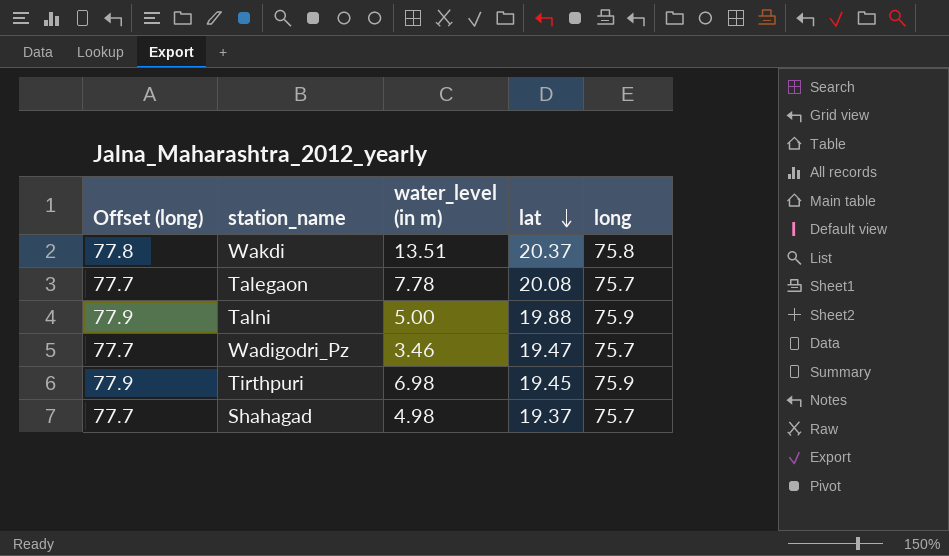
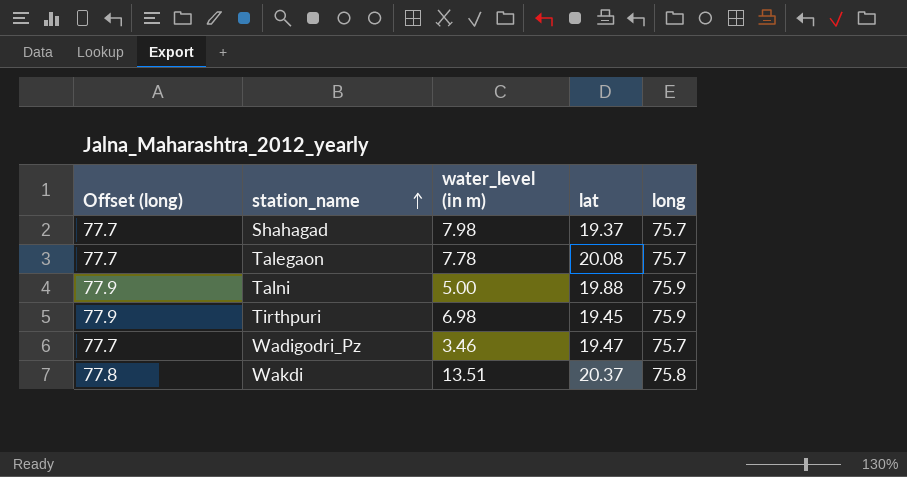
row order: lat descending -> station_name ascending
Shahagad | water_level (in m): 4.98 -> 7.98

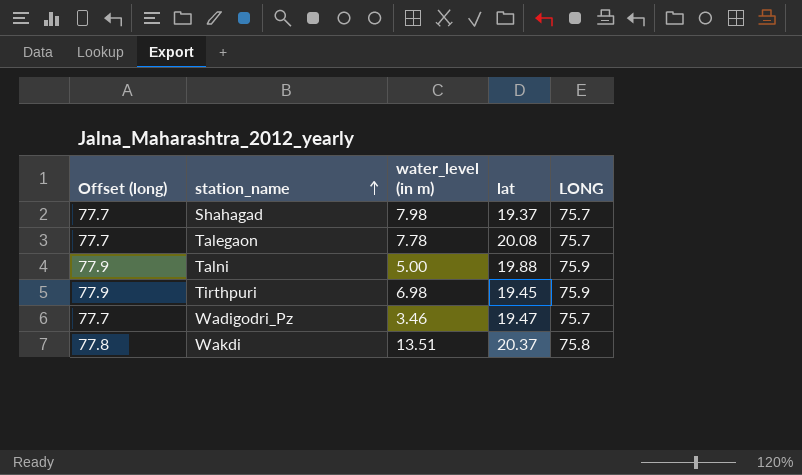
column name: long -> LONG

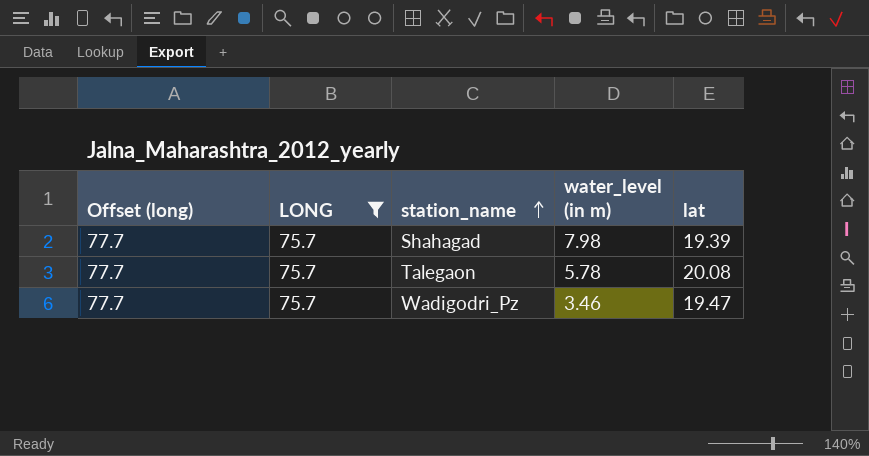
filter: none -> LONG = 75.7
column LONG | position: 5 -> 2
Shahagad | lat: 19.37 -> 19.39
Talegaon | water_level (in m): 7.78 -> 5.78

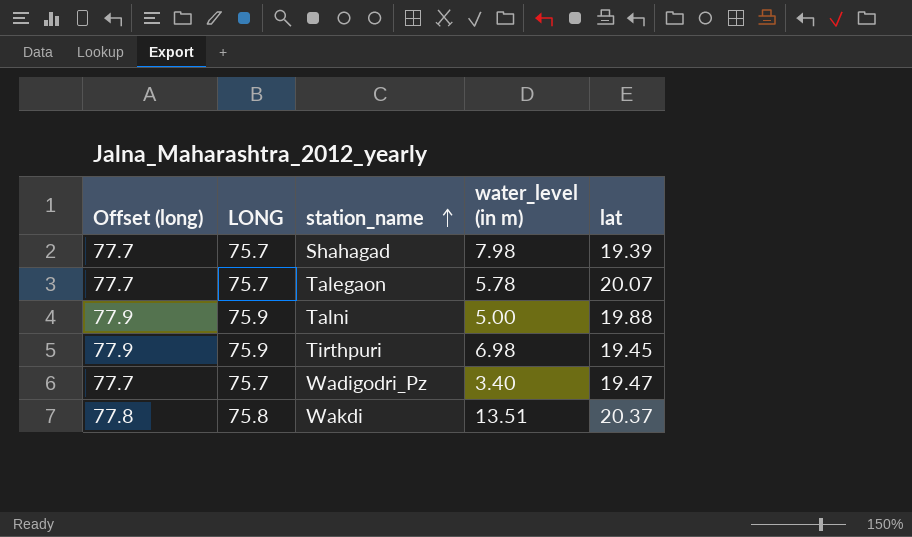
filter: LONG = 75.7 -> none
Talegaon | lat: 20.08 -> 20.07
Wadigodri_Pz | water_level (in m): 3.46 -> 3.40

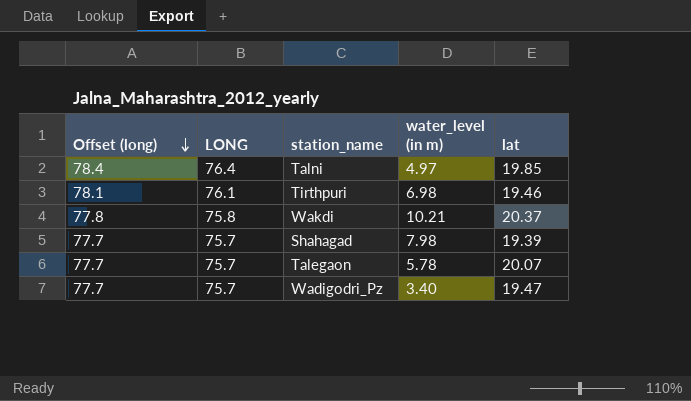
row order: station_name ascending -> Offset (long) descending
Talni | Offset (long): 77.9 -> 78.4
Talni | LONG: 75.9 -> 76.4
Talni | water_level (in m): 5.00 -> 4.97
Talni | lat: 19.88 -> 19.85
Tirthpuri | Offset (long): 77.9 -> 78.1
Tirthpuri | LONG: 75.9 -> 76.1
Tirthpuri | lat: 19.45 -> 19.46
Wakdi | water_level (in m): 13.51 -> 10.21

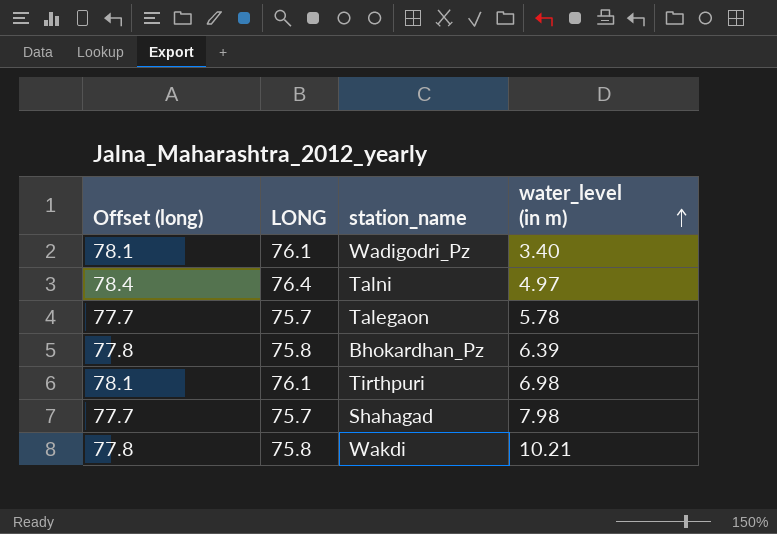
row order: Offset (long) descending -> water_level (in m) ascending
column lat | position: 5 -> none
Wadigodri_Pz | Offset (long): 77.7 -> 78.1
Wadigodri_Pz | LONG: 75.7 -> 76.1
row Bhokardhan_Pz: none -> 77.8 | 75.8 | 6.39

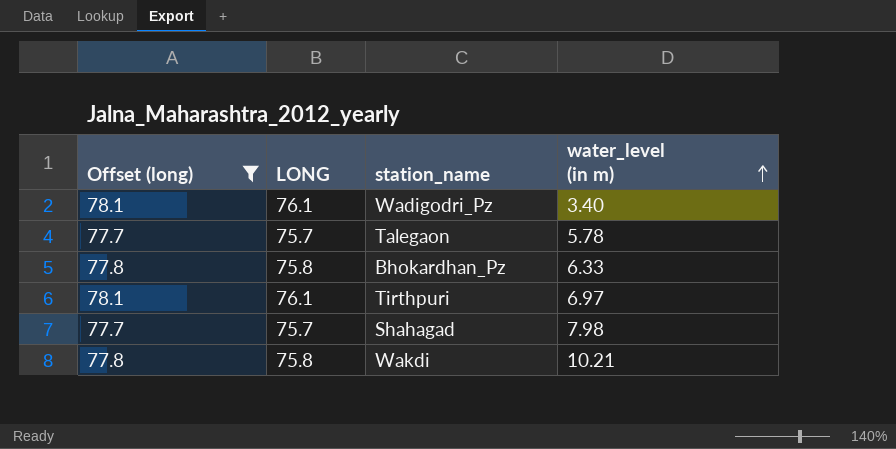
filter: none -> Offset (long) != 78.4
Bhokardhan_Pz | water_level (in m): 6.39 -> 6.33
Tirthpuri | water_level (in m): 6.98 -> 6.97

